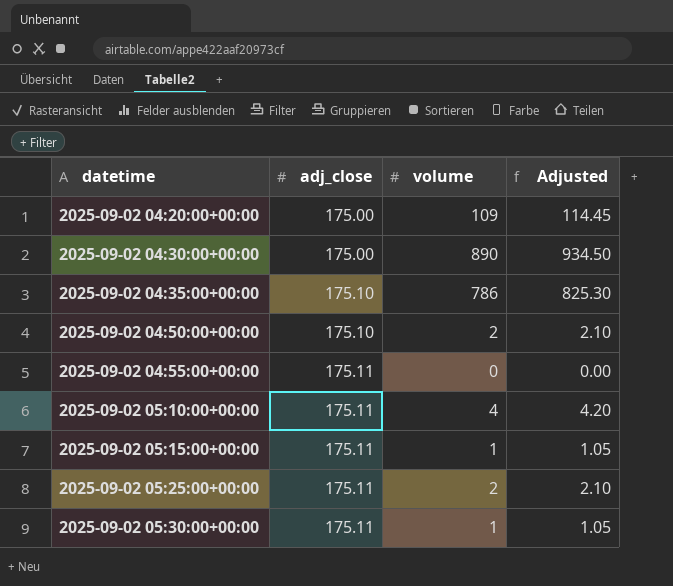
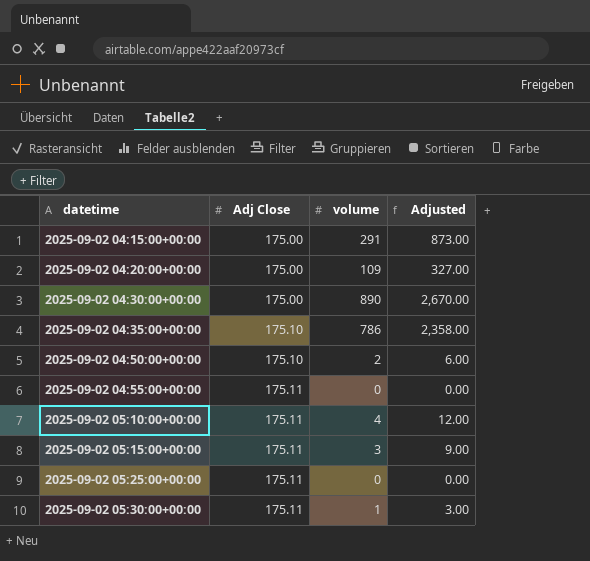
column name: adj_close -> Adj Close
column Adjusted | formula: [volume] * 1.05 -> [volume] * 3
row 2025-09-02 04:15:00+00:00: none -> 175.00 | 291 | 873.00
2025-09-02 05:15:00+00:00 | volume: 1 -> 3
2025-09-02 05:25:00+00:00 | volume: 2 -> 0

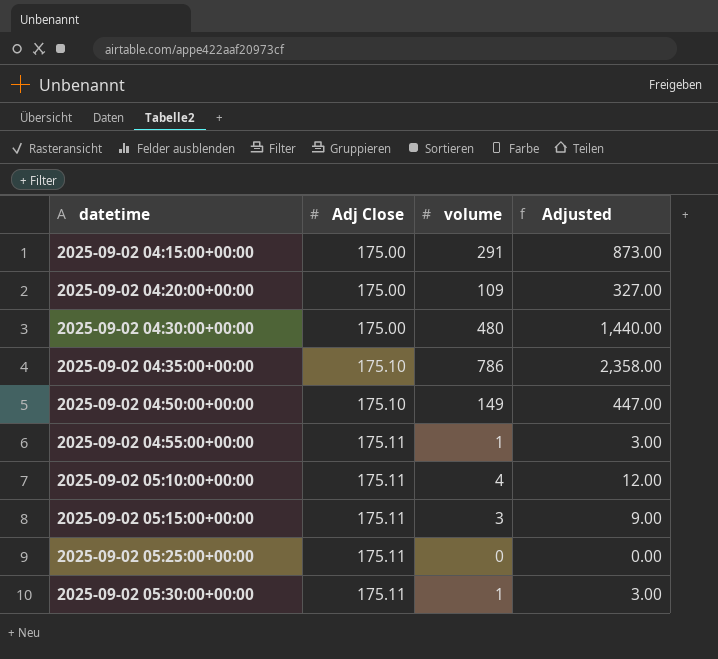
2025-09-02 04:30:00+00:00 | volume: 890 -> 480
2025-09-02 04:30:00+00:00 | Adjusted: 2,670.00 -> 1,440.00
2025-09-02 04:50:00+00:00 | volume: 2 -> 149
2025-09-02 04:50:00+00:00 | Adjusted: 6.00 -> 447.00
2025-09-02 04:55:00+00:00 | volume: 0 -> 1
2025-09-02 04:55:00+00:00 | Adjusted: 0.00 -> 3.00

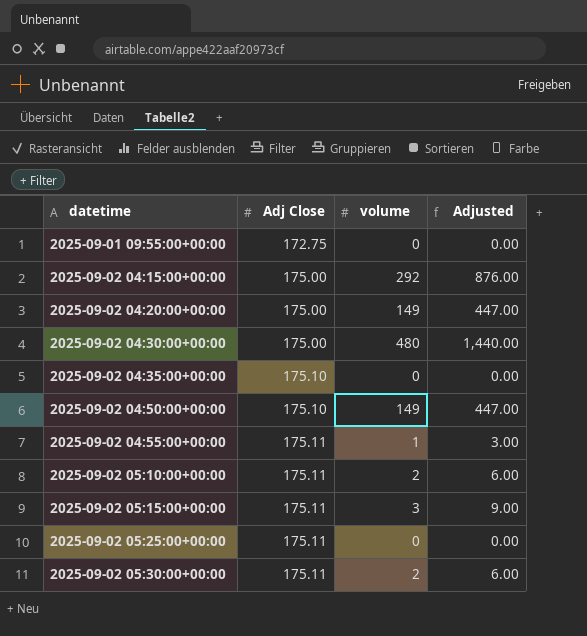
row 2025-09-01 09:55:00+00:00: none -> 172.75 | 0 | 0.00
2025-09-02 04:15:00+00:00 | volume: 291 -> 292
2025-09-02 04:15:00+00:00 | Adjusted: 873.00 -> 876.00
2025-09-02 04:20:00+00:00 | volume: 109 -> 149
2025-09-02 04:20:00+00:00 | Adjusted: 327.00 -> 447.00
2025-09-02 04:35:00+00:00 | volume: 786 -> 0
2025-09-02 04:35:00+00:00 | Adjusted: 2,358.00 -> 0.00
2025-09-02 05:10:00+00:00 | volume: 4 -> 2
2025-09-02 05:10:00+00:00 | Adjusted: 12.00 -> 6.00
2025-09-02 05:30:00+00:00 | volume: 1 -> 2
2025-09-02 05:30:00+00:00 | Adjusted: 3.00 -> 6.00

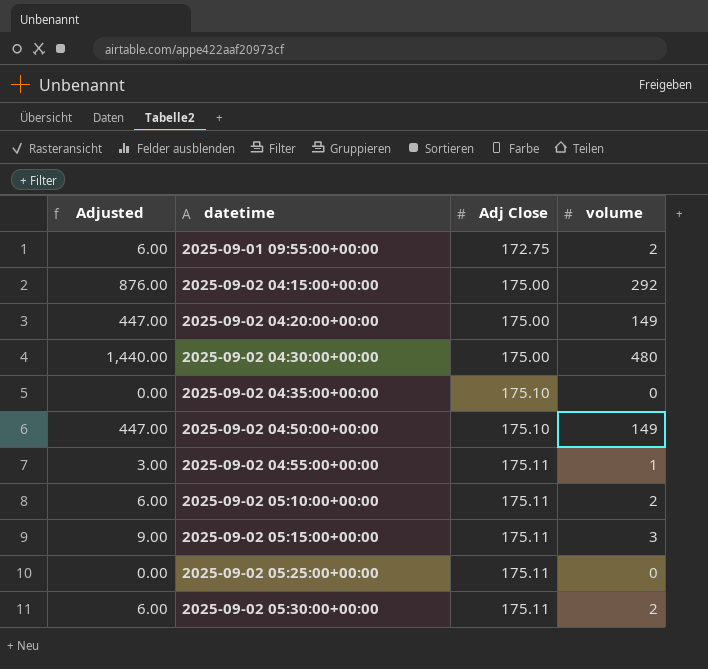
column Adjusted | position: 4 -> 1
2025-09-01 09:55:00+00:00 | Adjusted: 0.00 -> 6.00
2025-09-01 09:55:00+00:00 | volume: 0 -> 2

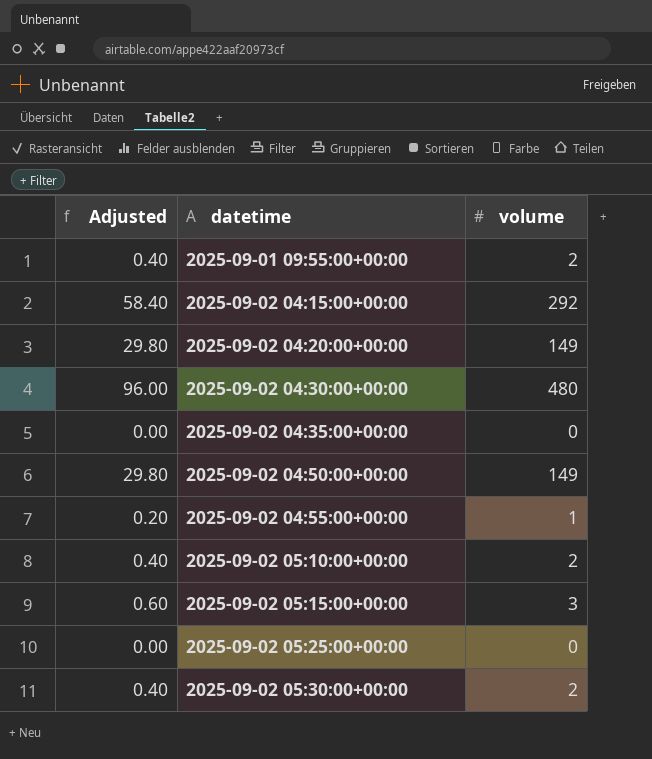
column Adj Close | position: 3 -> none
column Adjusted | formula: [volume] * 3 -> [volume] * 0.2

